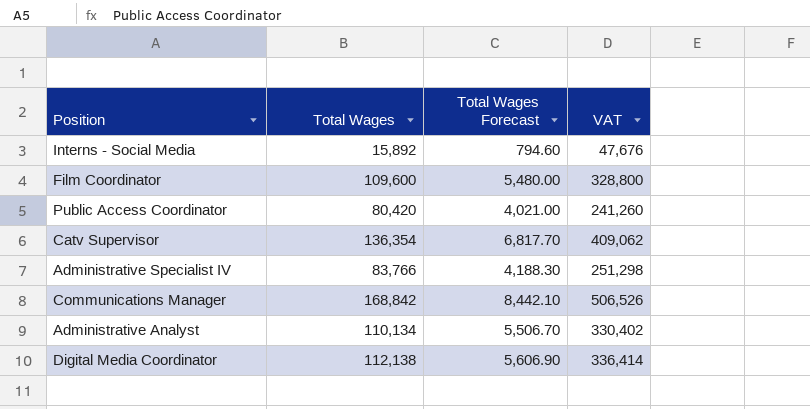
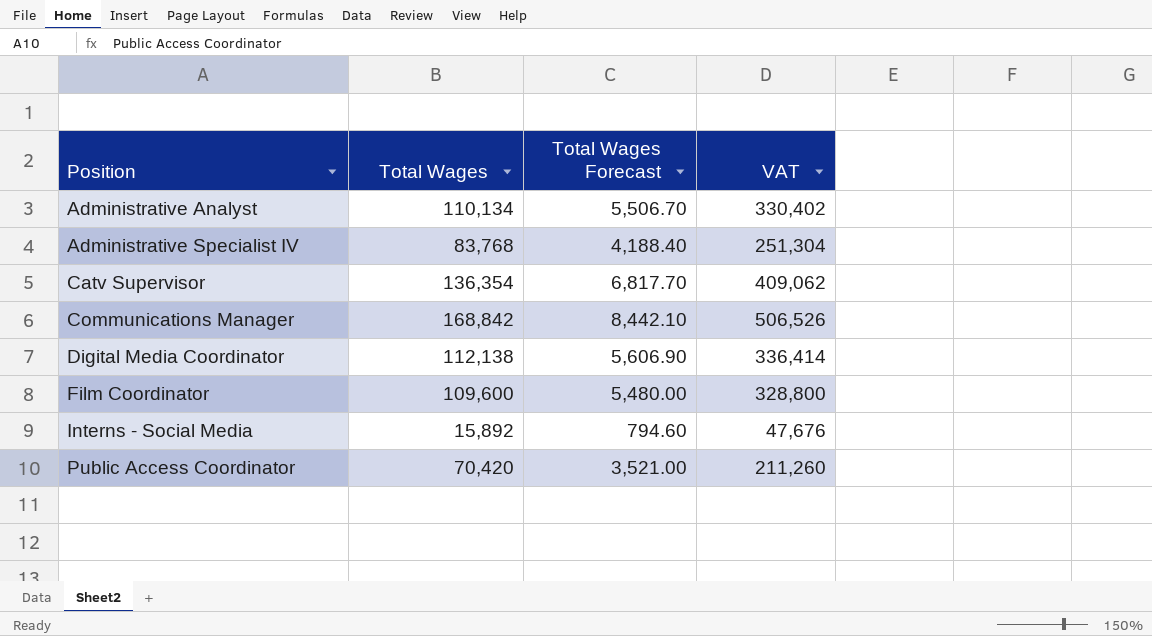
row order: none -> Position ascending
Administrative Specialist IV | Total Wages: 83,766 -> 83,768
Administrative Specialist IV | Total Wages Forecast: 4,188.30 -> 4,188.40
Administrative Specialist IV | VAT: 251,298 -> 251,304
Public Access Coordinator | Total Wages: 80,420 -> 70,420
Public Access Coordinator | Total Wages Forecast: 4,021.00 -> 3,521.00
Public Access Coordinator | VAT: 241,260 -> 211,260

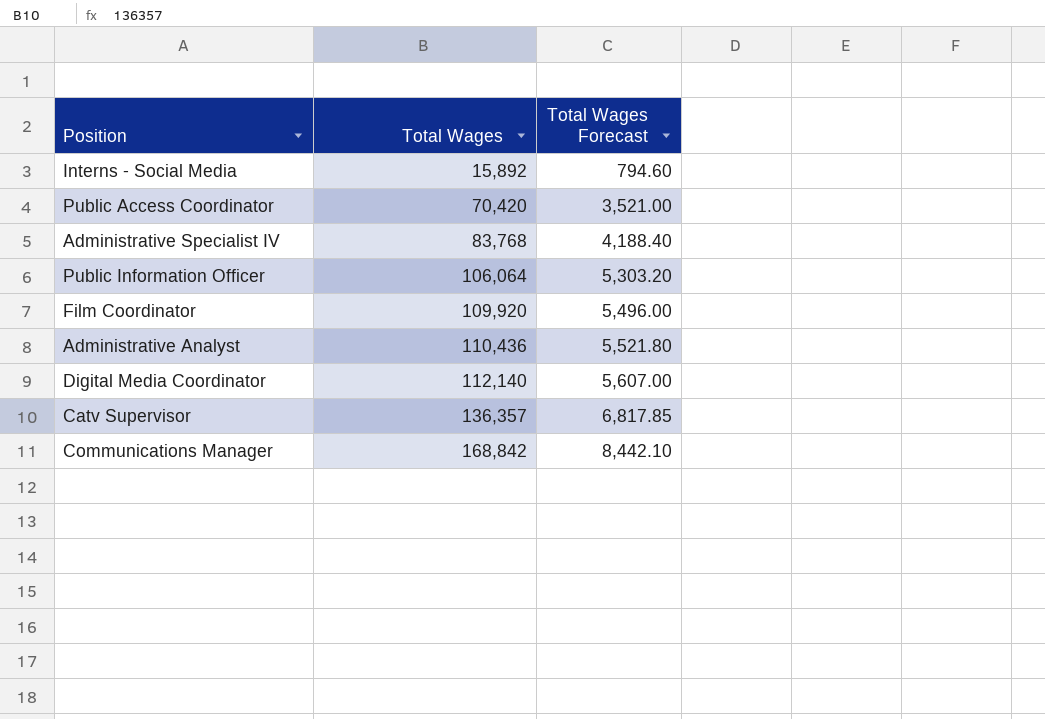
row order: Position ascending -> Total Wages ascending
column VAT | formula: [Total Wages] * 3 -> none
row Public Information Officer: none -> 106,064 | 5,303.20
Film Coordinator | Total Wages: 109,600 -> 109,920
Film Coordinator | Total Wages Forecast: 5,480.00 -> 5,496.00
Administrative Analyst | Total Wages: 110,134 -> 110,436
Administrative Analyst | Total Wages Forecast: 5,506.70 -> 5,521.80
Digital Media Coordinator | Total Wages: 112,138 -> 112,140
Digital Media Coordinator | Total Wages Forecast: 5,606.90 -> 5,607.00
Catv Supervisor | Total Wages: 136,354 -> 136,357
Catv Supervisor | Total Wages Forecast: 6,817.70 -> 6,817.85

